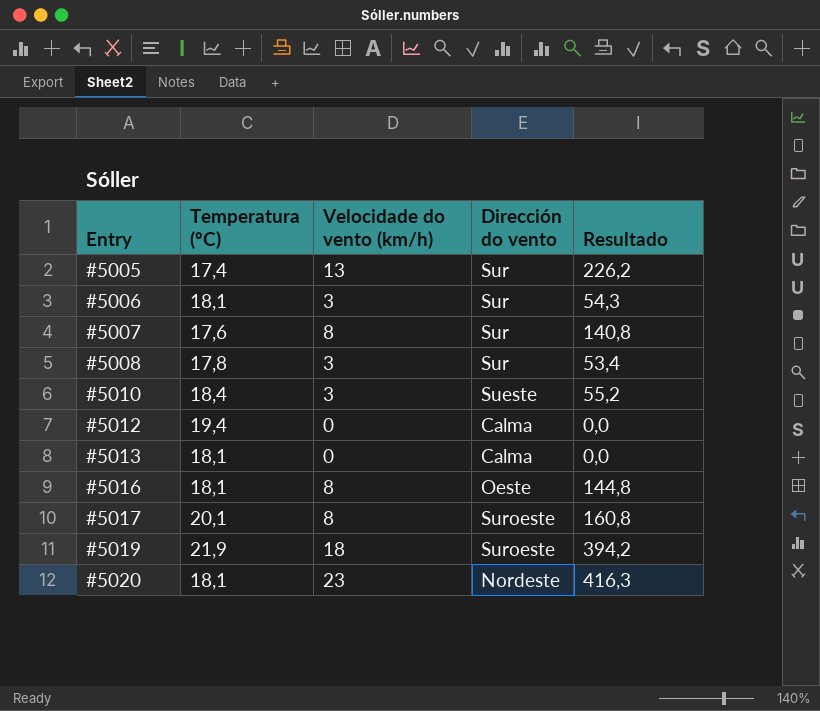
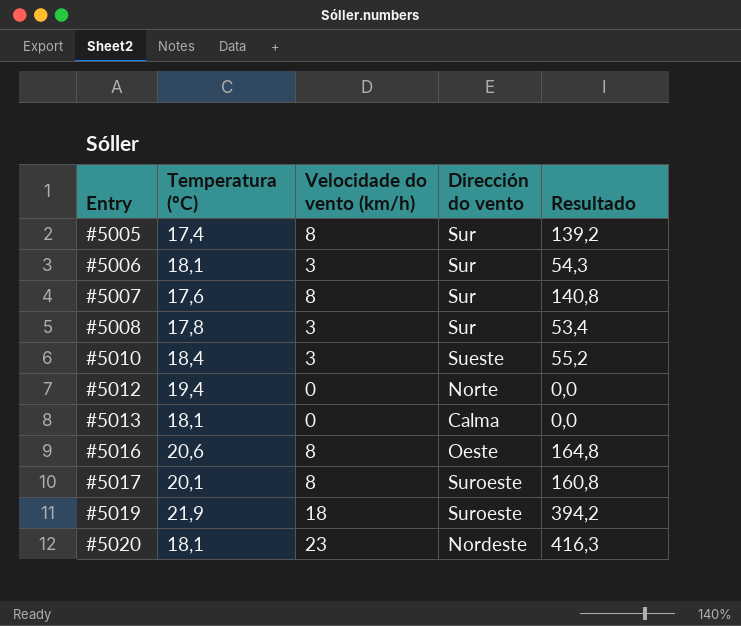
#5005 | Velocidade do vento (km/h): 13 -> 8
#5005 | Resultado: 226,2 -> 139,2
#5012 | Dirección do vento: Calma -> Norte
#5016 | Temperatura (ºC): 18,1 -> 20,6
#5016 | Resultado: 144,8 -> 164,8

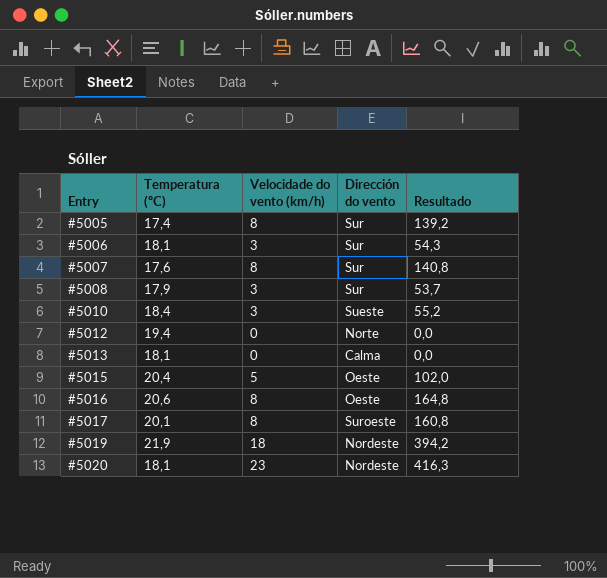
#5008 | Temperatura (ºC): 17,8 -> 17,9
#5008 | Resultado: 53,4 -> 53,7
row #5015: none -> 20,4 | 5 | Oeste | 102,0
#5019 | Dirección do vento: Suroeste -> Nordeste

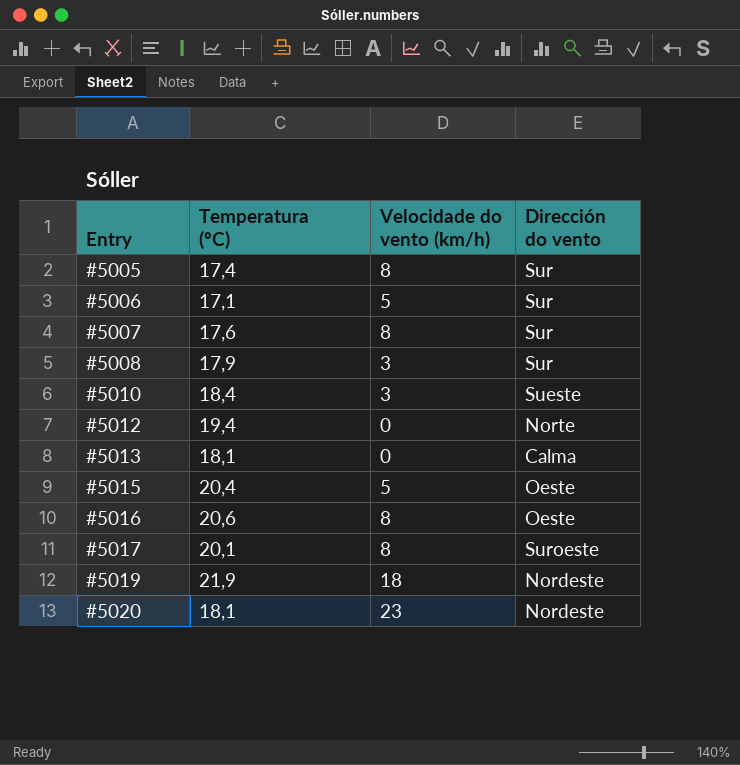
column Resultado | formula: [Temperatura (ºC)] * [Velocidade do vento (km/h)] -> none
#5006 | Temperatura (ºC): 18,1 -> 17,1
#5006 | Velocidade do vento (km/h): 3 -> 5

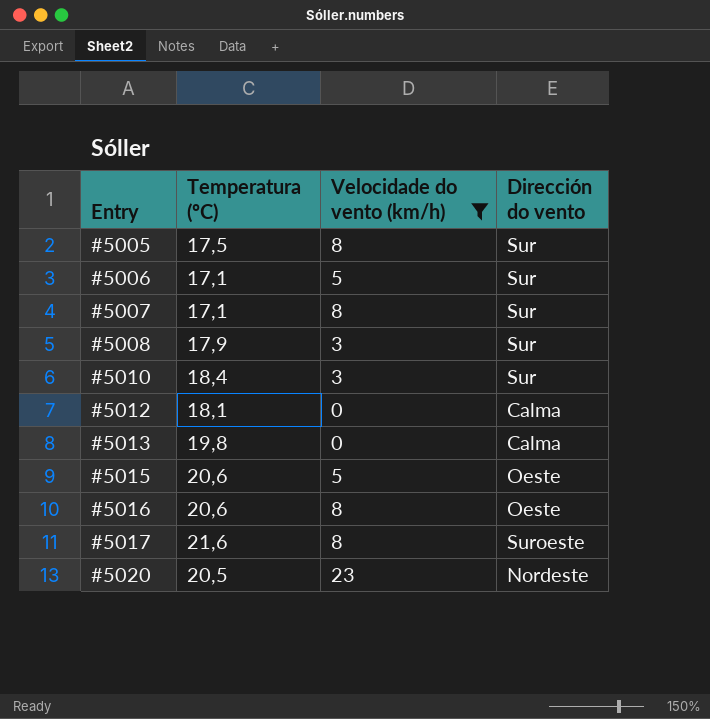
filter: none -> Velocidade do vento (km/h) != 18
#5005 | Temperatura (ºC): 17,4 -> 17,5
#5007 | Temperatura (ºC): 17,6 -> 17,1
#5010 | Dirección do vento: Sueste -> Sur
#5012 | Temperatura (ºC): 19,4 -> 18,1
#5012 | Dirección do vento: Norte -> Calma
#5013 | Temperatura (ºC): 18,1 -> 19,8
#5015 | Temperatura (ºC): 20,4 -> 20,6
#5017 | Temperatura (ºC): 20,1 -> 21,6
#5020 | Temperatura (ºC): 18,1 -> 20,5

